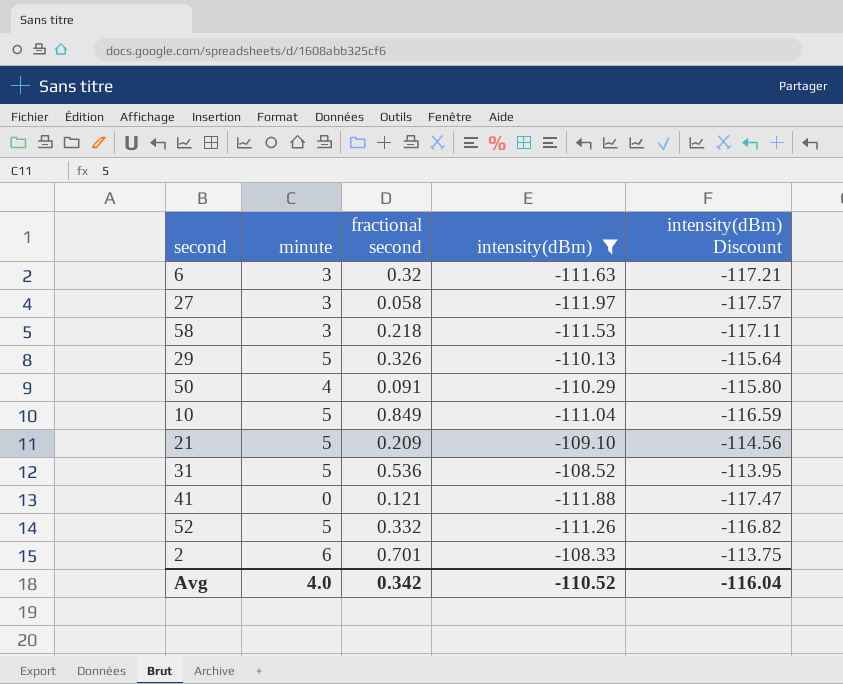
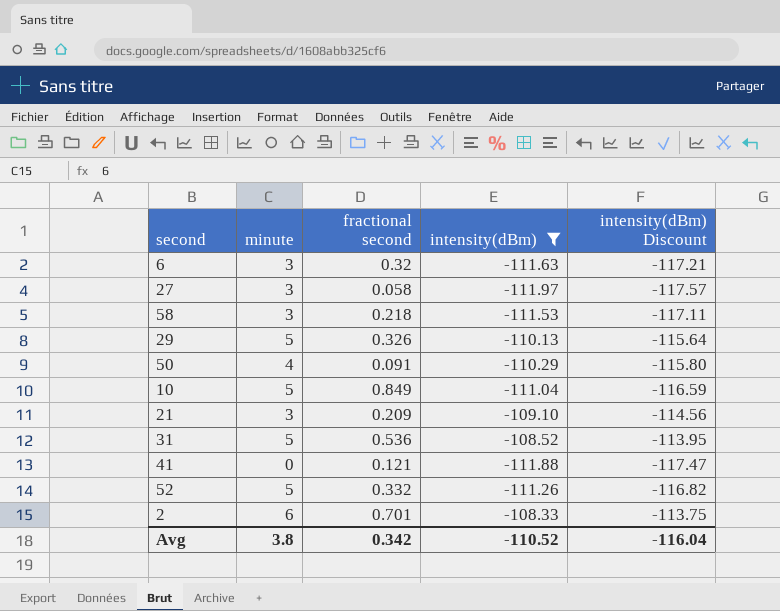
21 | minute: 5 -> 3
Avg | minute: 4.0 -> 3.8

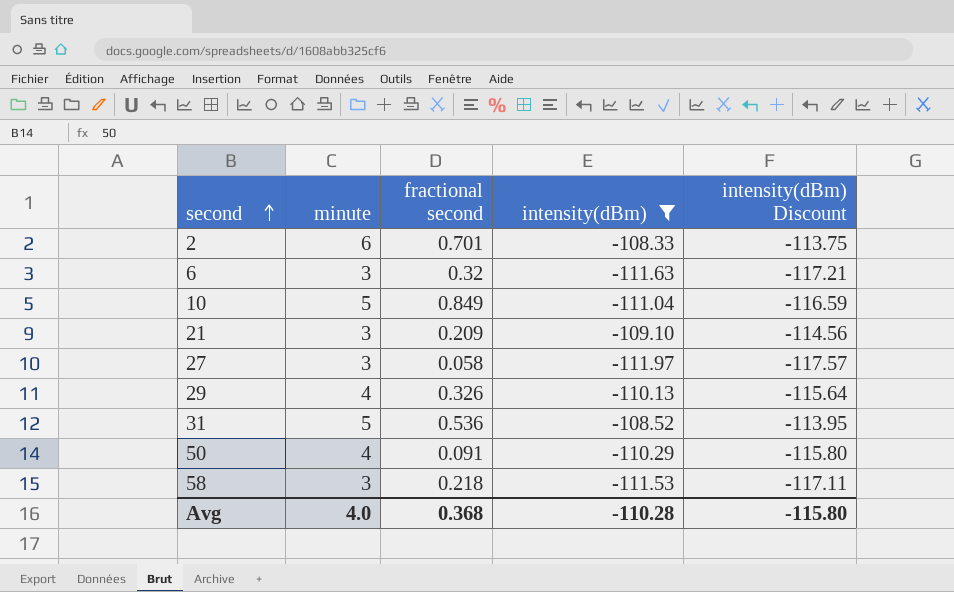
row order: none -> second ascending
row 41: 0 | 0.121 | -111.88 | -117.47 -> none
row 52: 5 | 0.332 | -111.26 | -116.82 -> none
29 | minute: 5 -> 4
Avg | minute: 3.8 -> 4.0
Avg | fractional second: 0.342 -> 0.368
Avg | intensity(dBm): -110.52 -> -110.28
Avg | intensity(dBm) Discount: -116.04 -> -115.80

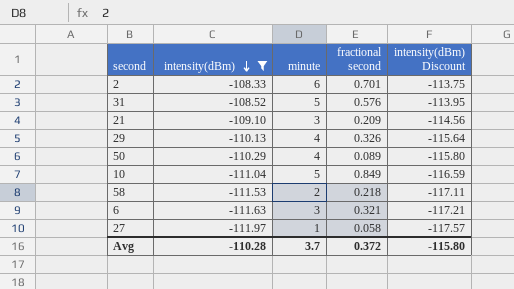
row order: second ascending -> intensity(dBm) descending
column intensity(dBm) | position: 4 -> 2
31 | fractional second: 0.536 -> 0.576
50 | fractional second: 0.091 -> 0.089
58 | minute: 3 -> 2
6 | fractional second: 0.32 -> 0.321
27 | minute: 3 -> 1
Avg | minute: 4.0 -> 3.7
Avg | fractional second: 0.368 -> 0.372

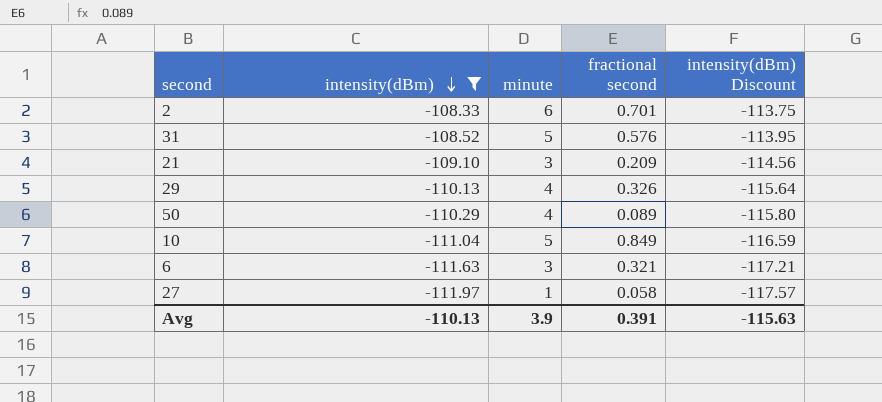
row 58: -111.53 | 2 | 0.218 | -117.11 -> none
Avg | intensity(dBm): -110.28 -> -110.13
Avg | minute: 3.7 -> 3.9
Avg | fractional second: 0.372 -> 0.391
Avg | intensity(dBm) Discount: -115.80 -> -115.63

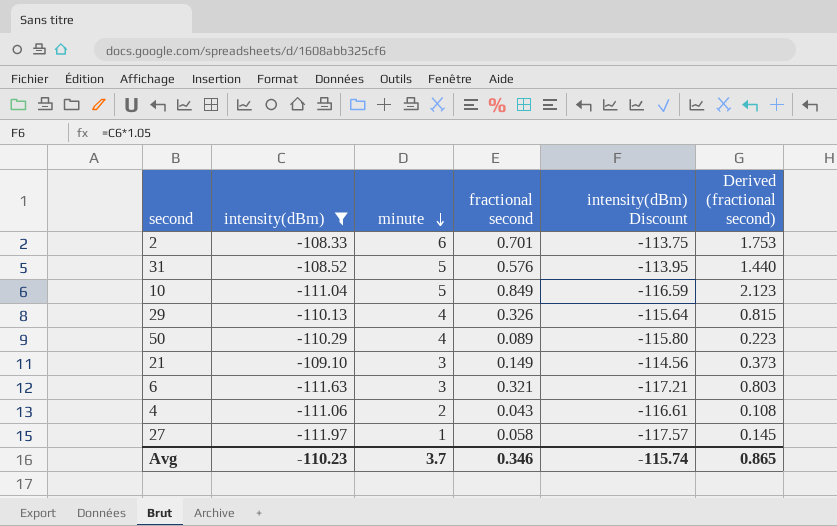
row order: intensity(dBm) descending -> minute descending
column Derived (fractional second) | formula: none -> [fractional second] * 2.5
21 | fractional second: 0.209 -> 0.149
row 4: none -> -111.06 | 2 | 0.043 | -116.61 | 0.108
Avg | intensity(dBm): -110.13 -> -110.23
Avg | minute: 3.9 -> 3.7
Avg | fractional second: 0.391 -> 0.346
Avg | intensity(dBm) Discount: -115.63 -> -115.74

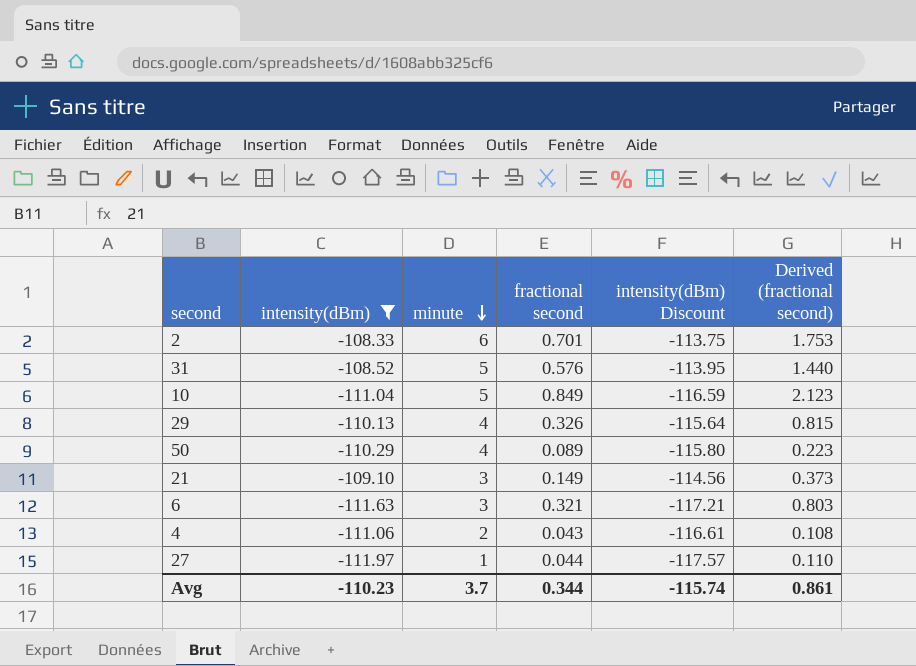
27 | fractional second: 0.058 -> 0.044
27 | Derived (fractional second): 0.145 -> 0.110
Avg | fractional second: 0.346 -> 0.344
Avg | Derived (fractional second): 0.865 -> 0.861

